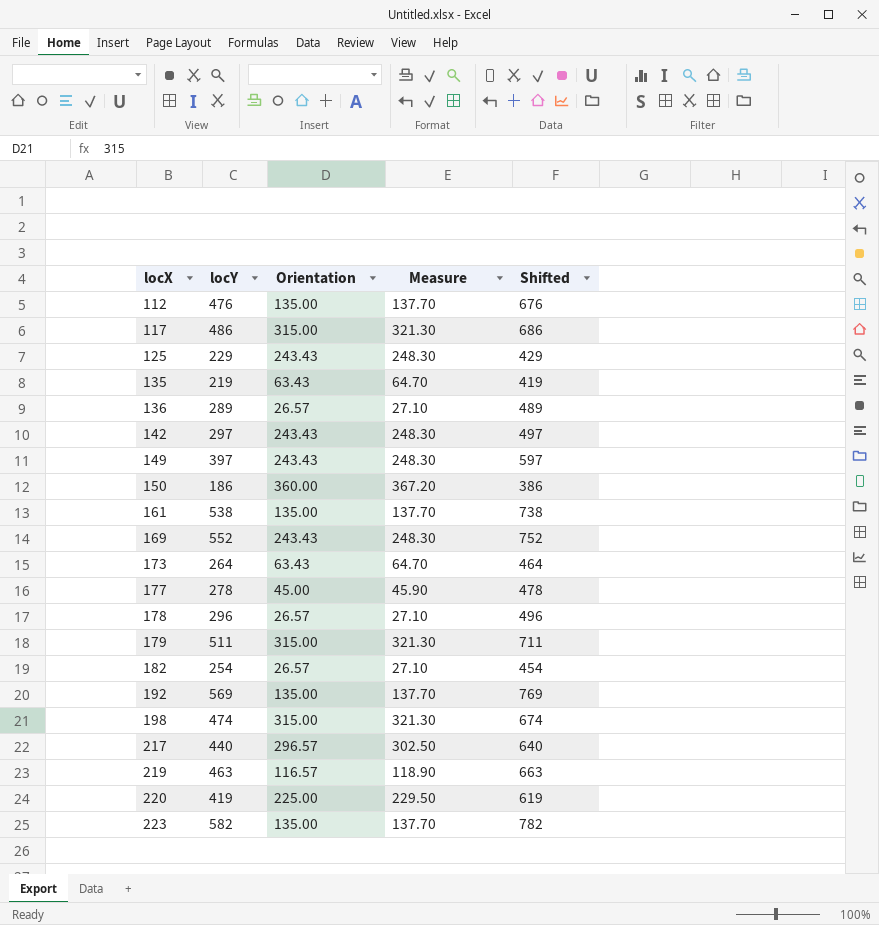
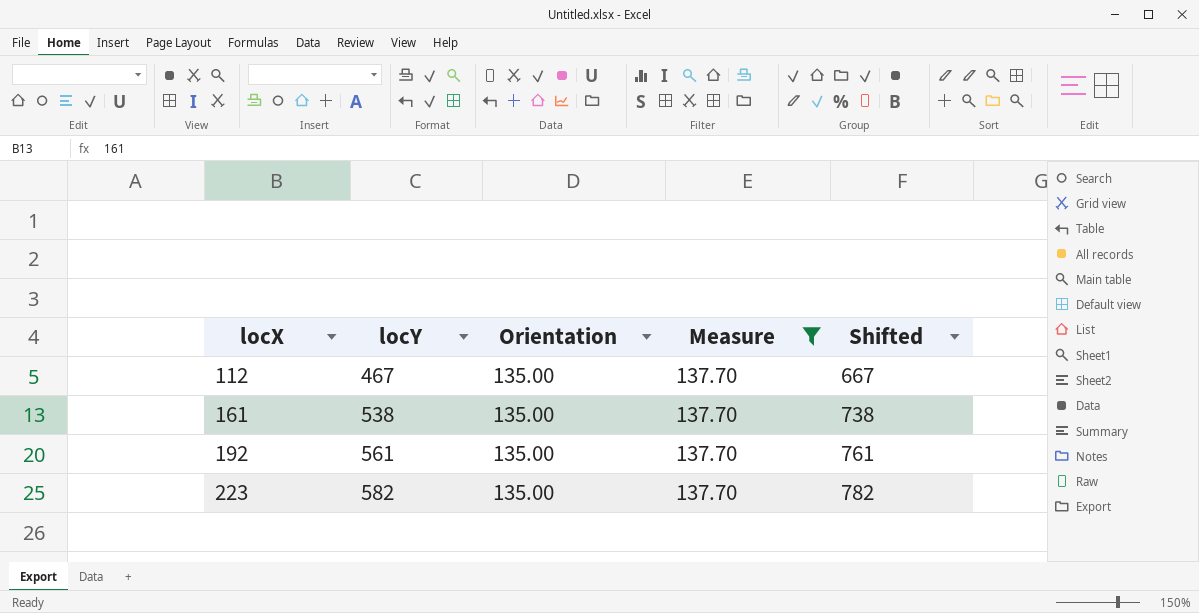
filter: none -> Measure = 137.70
112 | locY: 476 -> 467
112 | Shifted: 676 -> 667
192 | locY: 569 -> 561
192 | Shifted: 769 -> 761

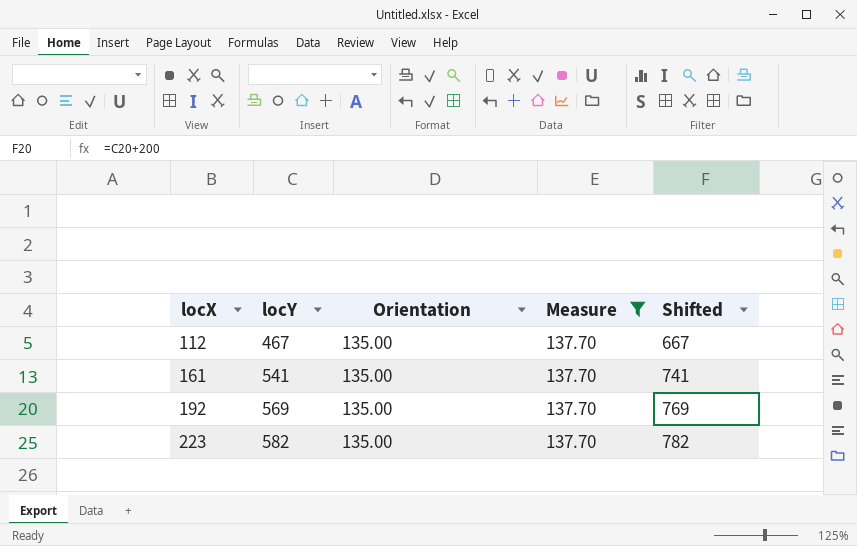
161 | locY: 538 -> 541
161 | Shifted: 738 -> 741
192 | locY: 561 -> 569
192 | Shifted: 761 -> 769

